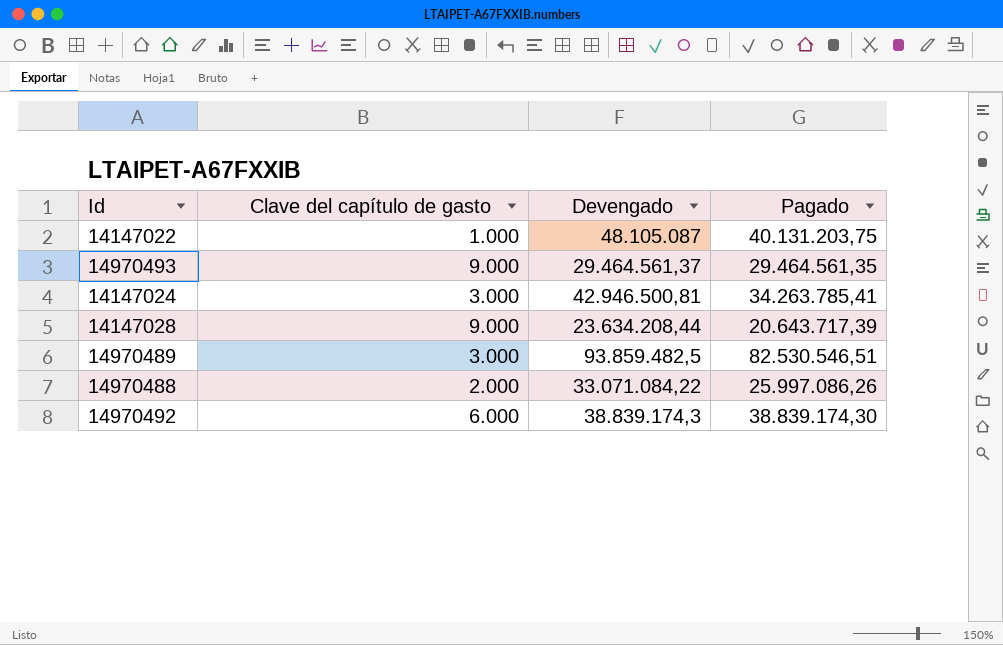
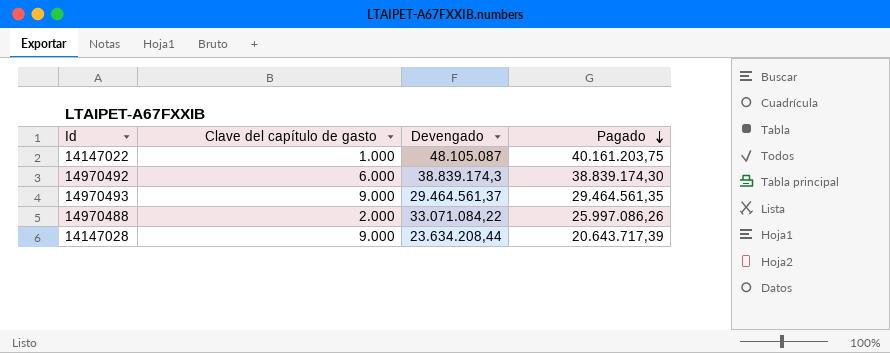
row order: none -> Pagado descending
row 14147024: 3.000 | 42.946.500,81 | 34.263.785,41 -> none
row 14970489: 3.000 | 93.859.482,5 | 82.530.546,51 -> none
14147022 | Pagado: 40.131.203,75 -> 40.161.203,75

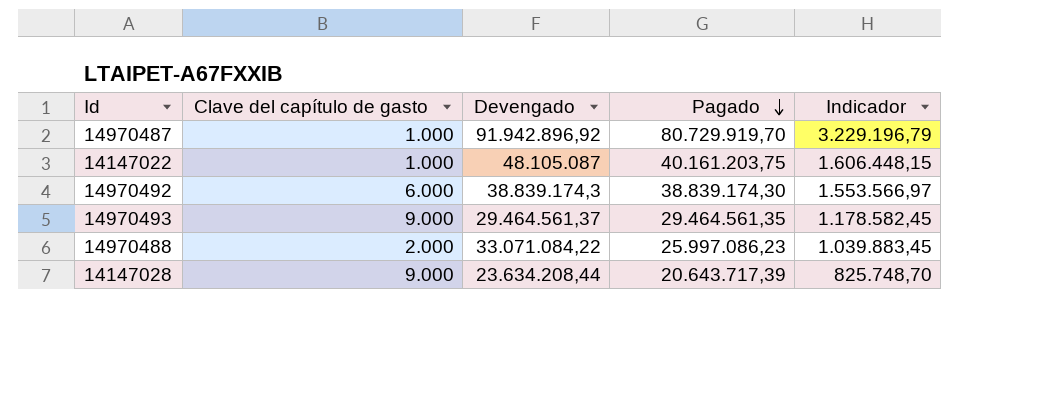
column Indicador | formula: none -> [Pagado] * 0,04
row 14970487: none -> 1.000 | 91.942.896,92 | 80.729.919,70 | 3.229.196,79
14970488 | Pagado: 25.997.086,26 -> 25.997.086,23

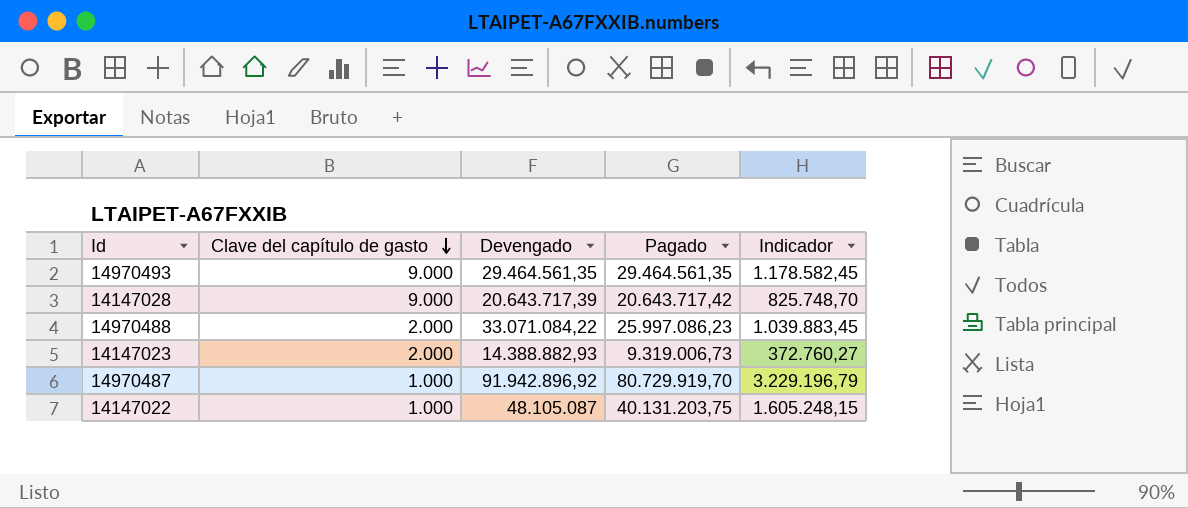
row order: Pagado descending -> Clave del capítulo de gasto descending
row 14970492: 6.000 | 38.839.174,3 | 38.839.174,30 | 1.553.566,97 -> none
14970493 | Devengado: 29.464.561,37 -> 29.464.561,35
14147028 | Devengado: 23.634.208,44 -> 20.643.717,39
14147028 | Pagado: 20.643.717,39 -> 20.643.717,42
row 14147023: none -> 2.000 | 14.388.882,93 | 9.319.006,73 | 372.760,27
14147022 | Pagado: 40.161.203,75 -> 40.131.203,75
14147022 | Indicador: 1.606.448,15 -> 1.605.248,15

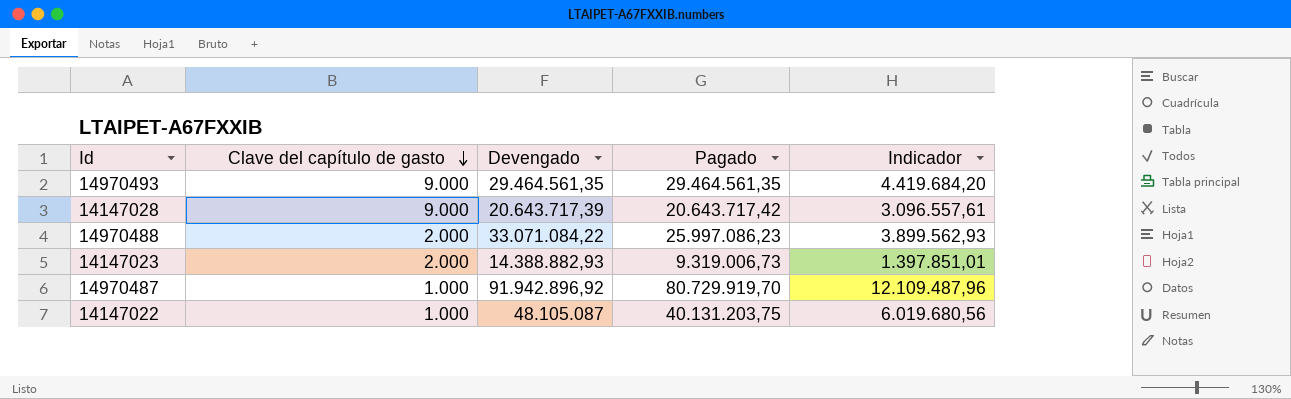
column Indicador | formula: [Pagado] * 0,04 -> [Pagado] * 0,15

